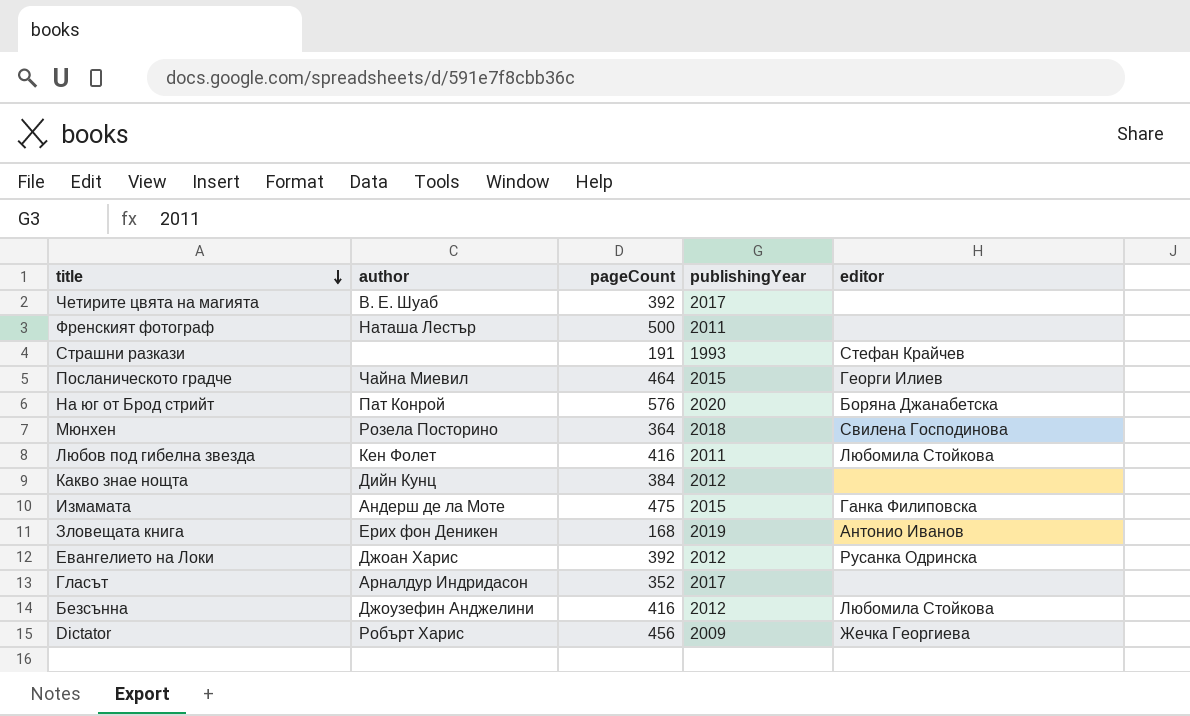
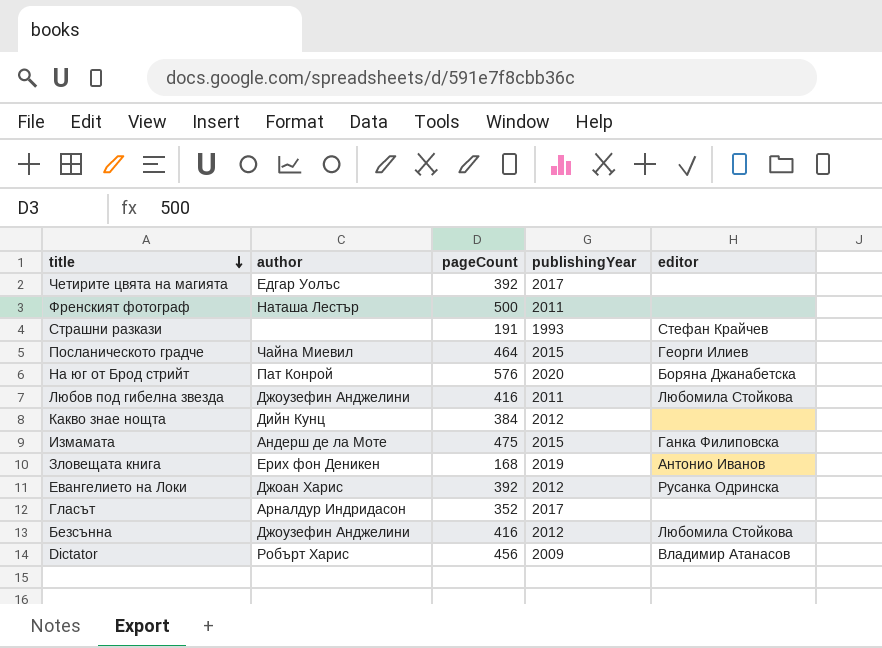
row Мюнхен: Розела Посторино | 364 | 2018 | Свилена Господинова -> none
Четирите цвята на магията | author: В. Е. Шуаб -> Едгар Уолъс
Любов под гибелна звезда | author: Кен Фолет -> Джоузефин Анджелини
Dictator | editor: Жечка Георгиева -> Владимир Атанасов

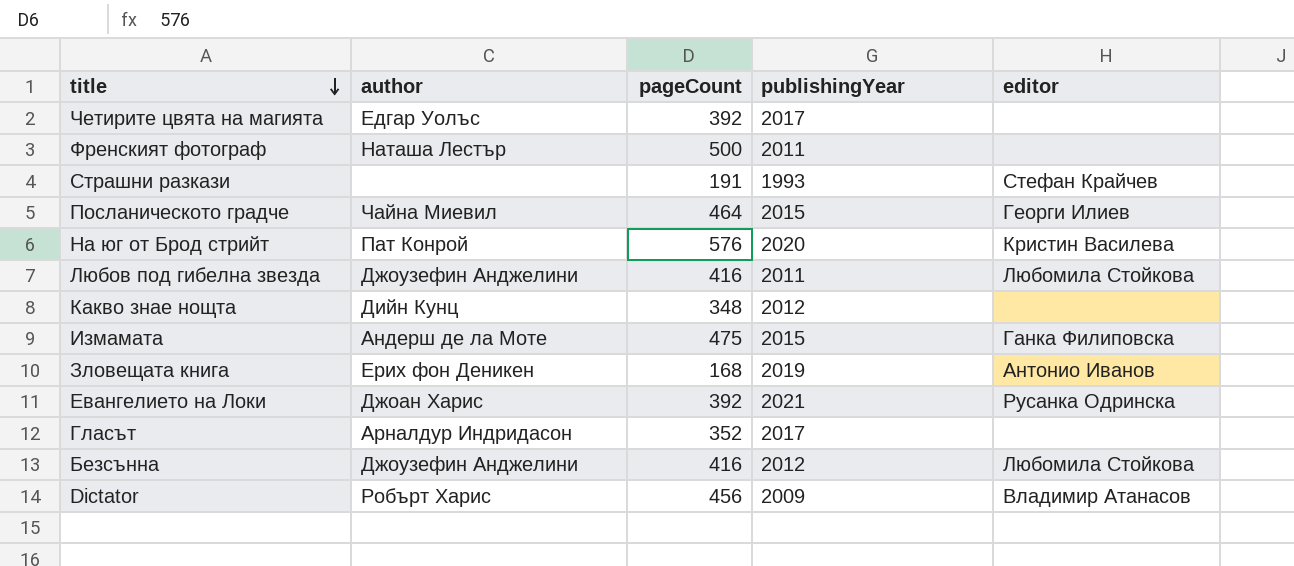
На юг от Брод стрийт | editor: Боряна Джанабетска -> Кристин Василева
Какво знае нощта | pageCount: 384 -> 348
Евангелието на Локи | publishingYear: 2012 -> 2021

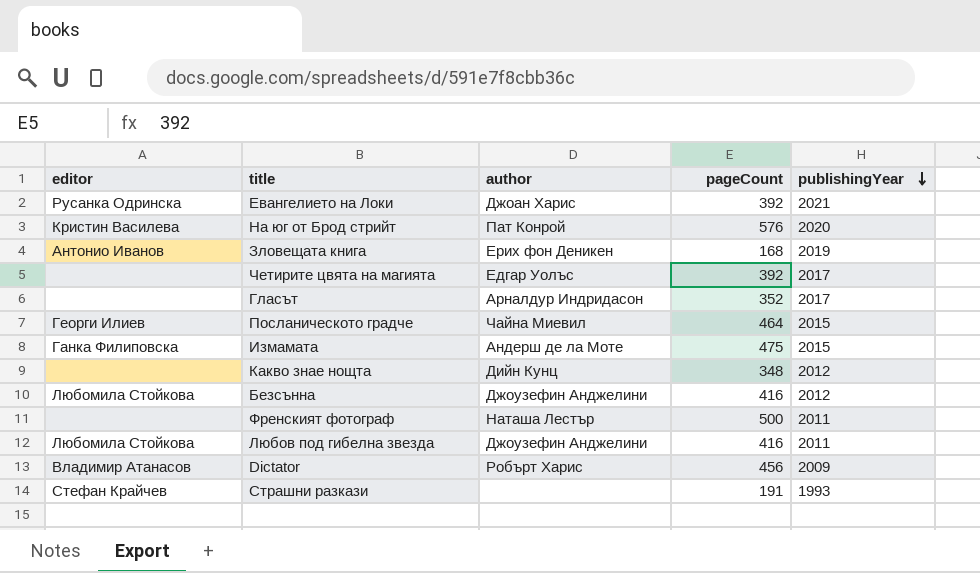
row order: title descending -> publishingYear descending
column editor | position: 5 -> 1

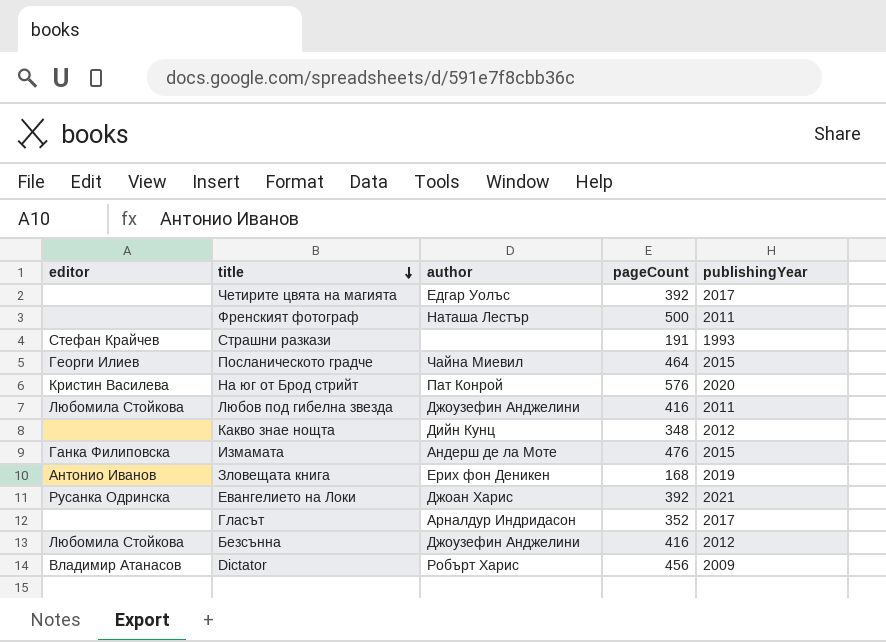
row order: publishingYear descending -> title descending
Измамата | pageCount: 475 -> 476

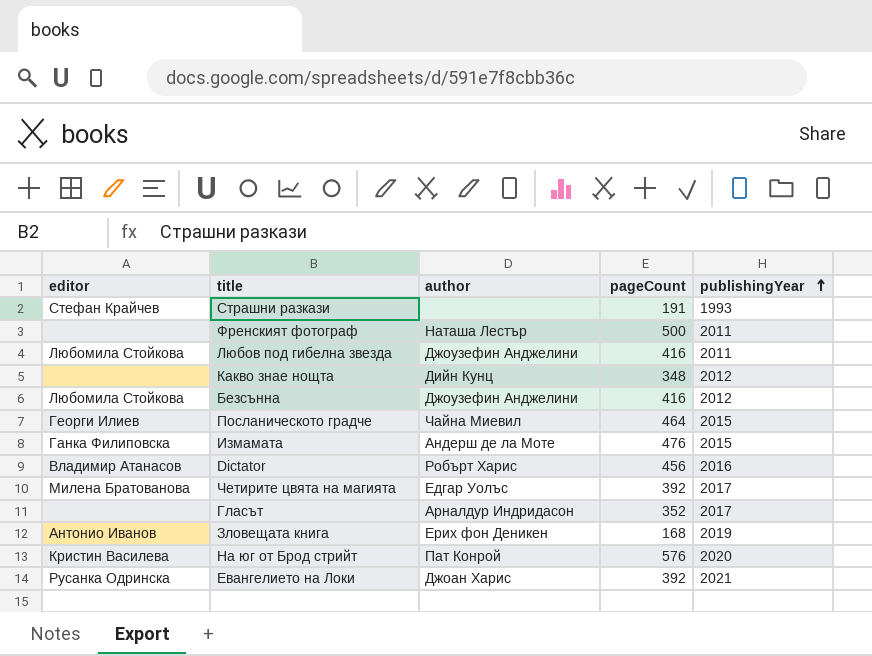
row order: title descending -> publishingYear ascending
Dictator | publishingYear: 2009 -> 2016
Четирите цвята на магията | editor: none -> Милена Братованова

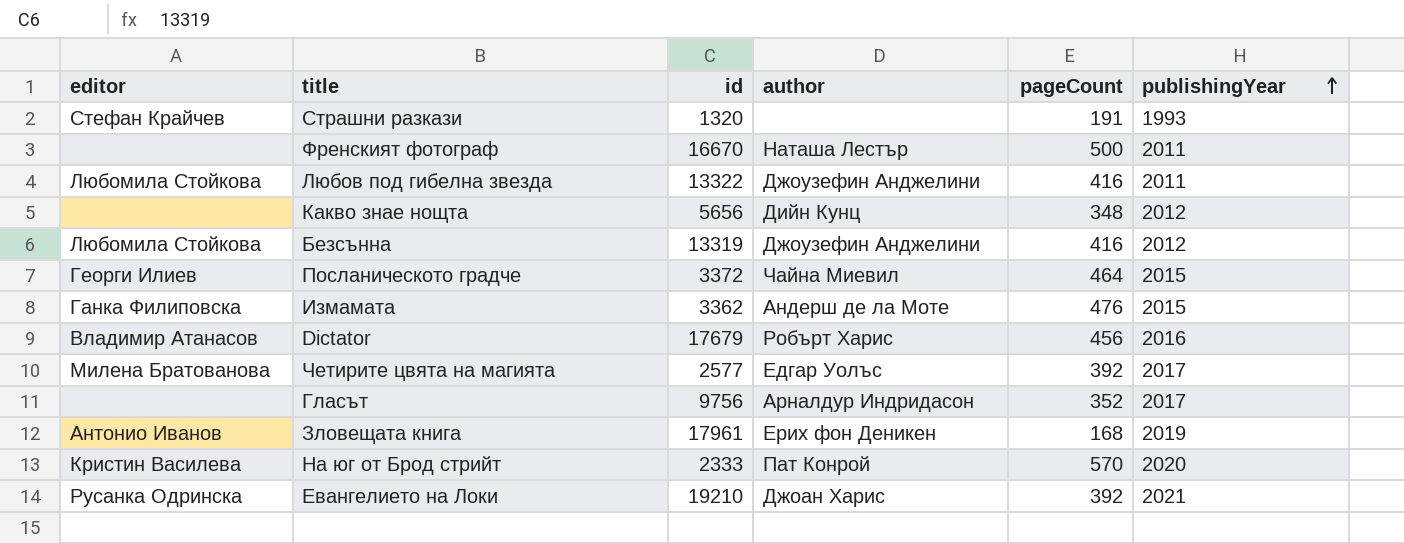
column id | position: none -> 3
На юг от Брод стрийт | pageCount: 576 -> 570

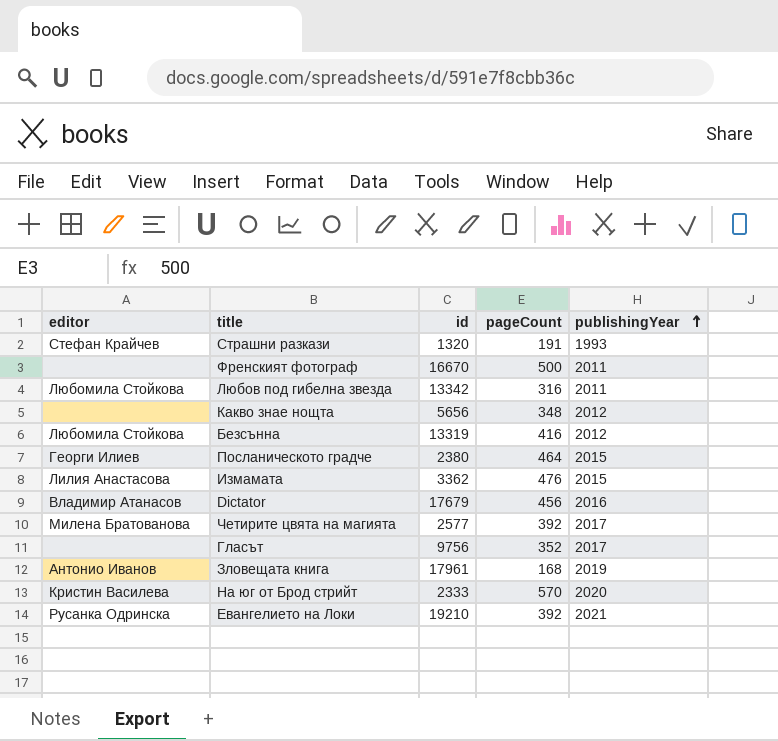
column author | position: 4 -> none
Любов под гибелна звезда | id: 13322 -> 13342
Любов под гибелна звезда | pageCount: 416 -> 316
Посланическото градче | id: 3372 -> 2380
Измамата | editor: Ганка Филиповска -> Лилия Анастасова

